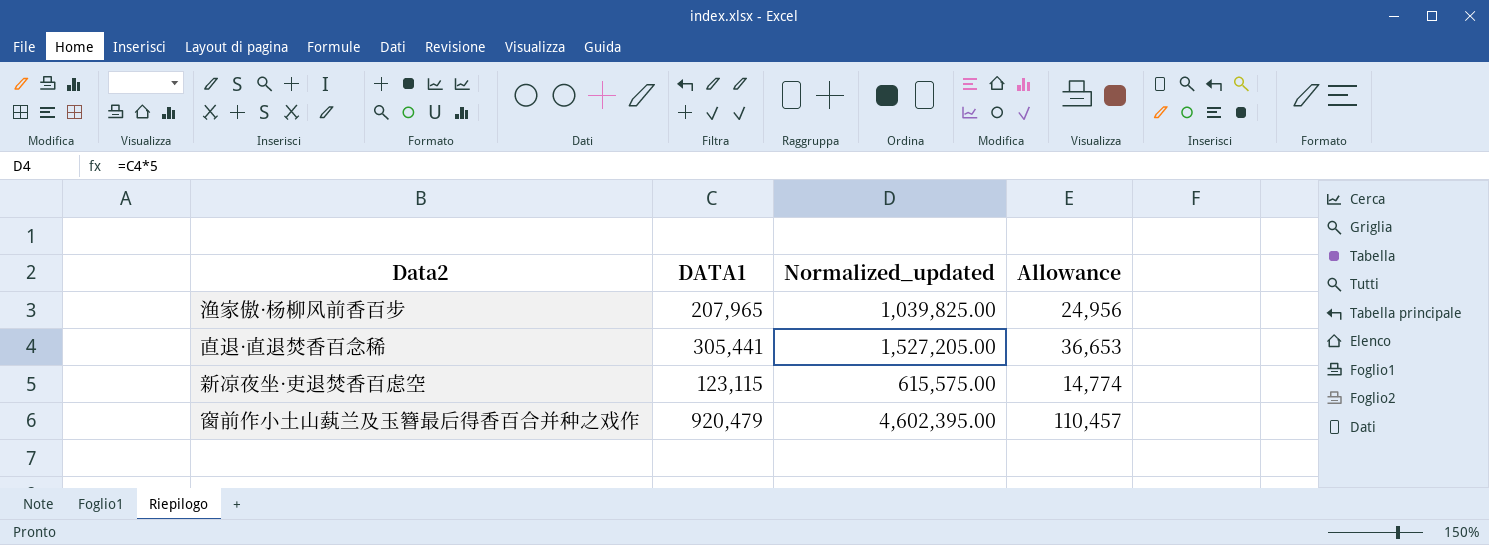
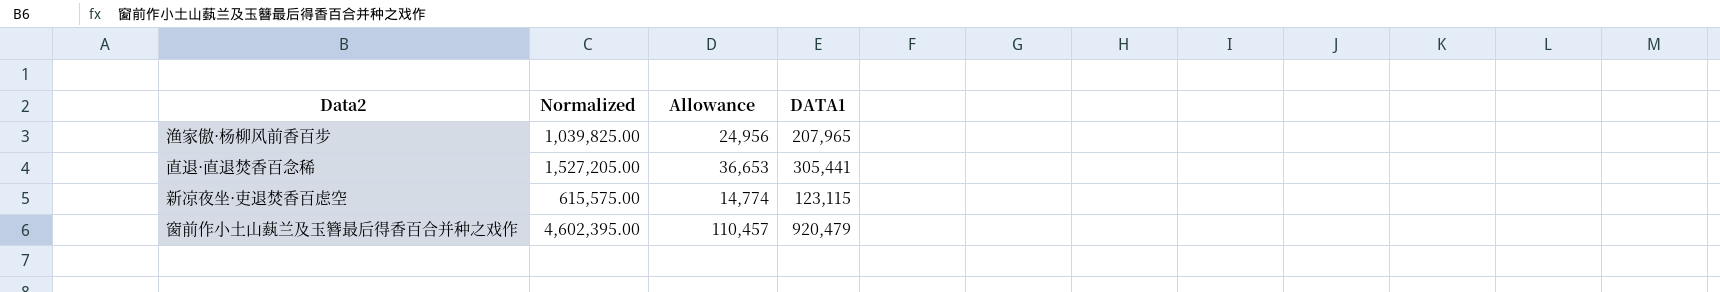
column name: Normalized_updated -> Normalized
column DATA1 | position: 2 -> 4

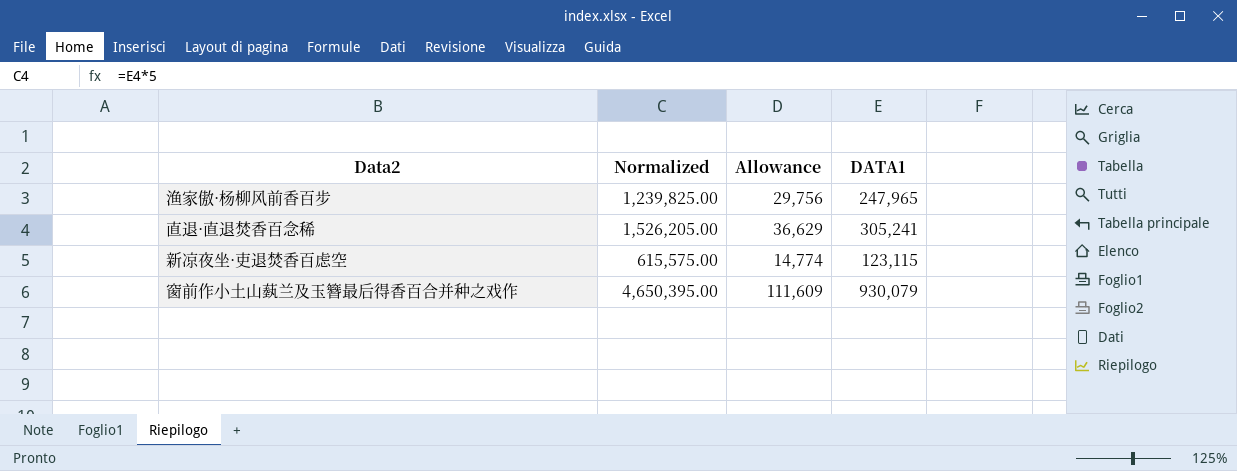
渔家傲·杨柳风前香百步 | Normalized: 1,039,825.00 -> 1,239,825.00
渔家傲·杨柳风前香百步 | Allowance: 24,956 -> 29,756
渔家傲·杨柳风前香百步 | DATA1: 207,965 -> 247,965
直退·直退焚香百念稀 | Normalized: 1,527,205.00 -> 1,526,205.00
直退·直退焚香百念稀 | Allowance: 36,653 -> 36,629
直退·直退焚香百念稀 | DATA1: 305,441 -> 305,241
窗前作小土山蓺兰及玉簪最后得香百合并种之戏作 | Normalized: 4,602,395.00 -> 4,650,395.00
窗前作小土山蓺兰及玉簪最后得香百合并种之戏作 | Allowance: 110,457 -> 111,609
窗前作小土山蓺兰及玉簪最后得香百合并种之戏作 | DATA1: 920,479 -> 930,079

